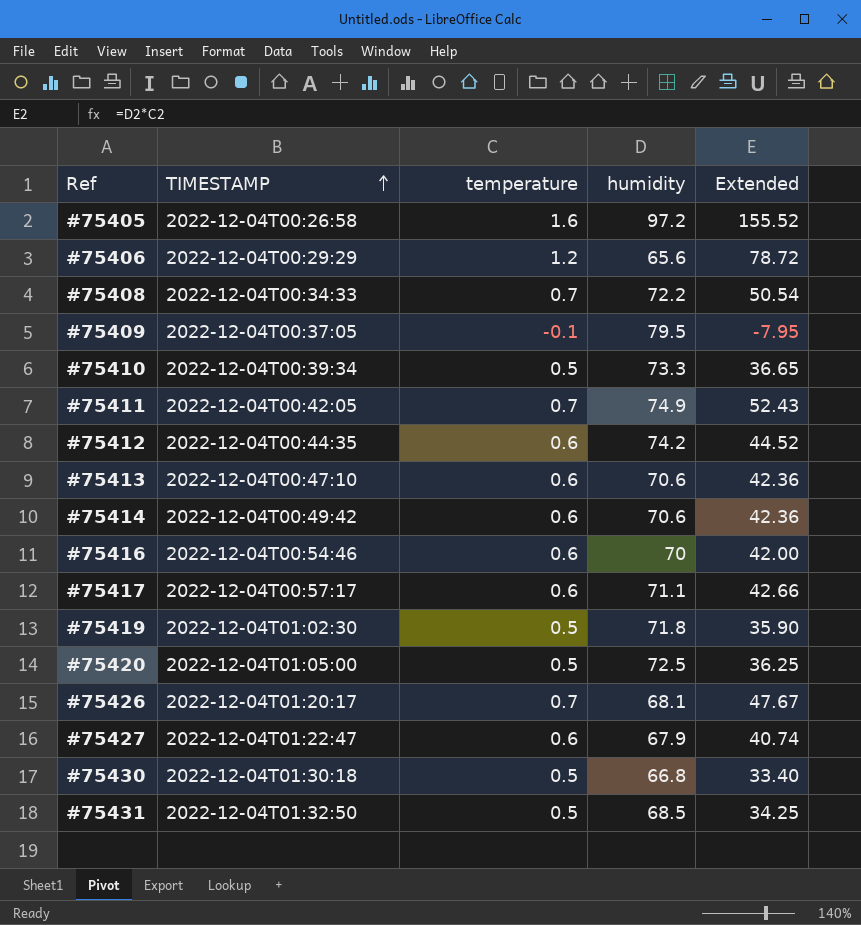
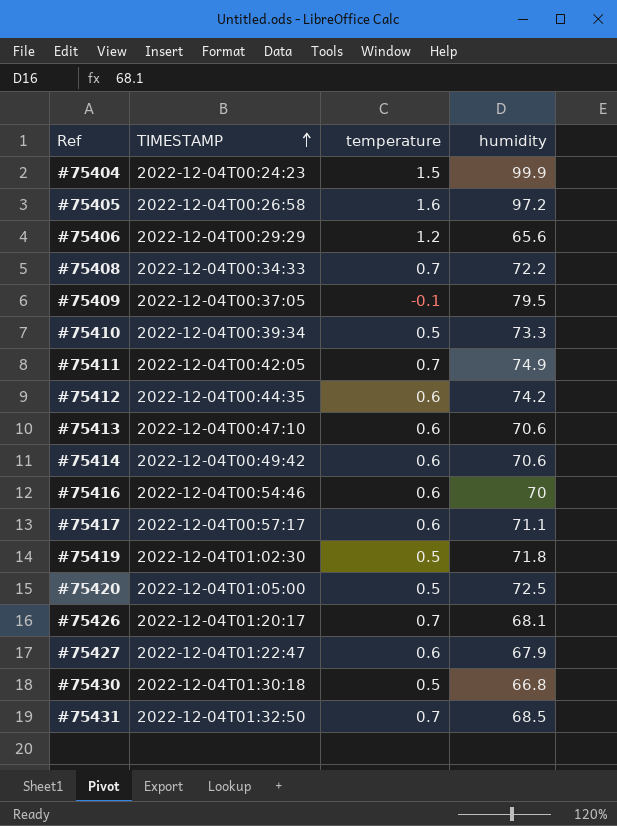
column Extended | formula: [temperature] * [humidity] -> none
row #75404: none -> 2022-12-04T00:24:23 | 1.5 | 99.9
#75431 | temperature: 0.5 -> 0.7

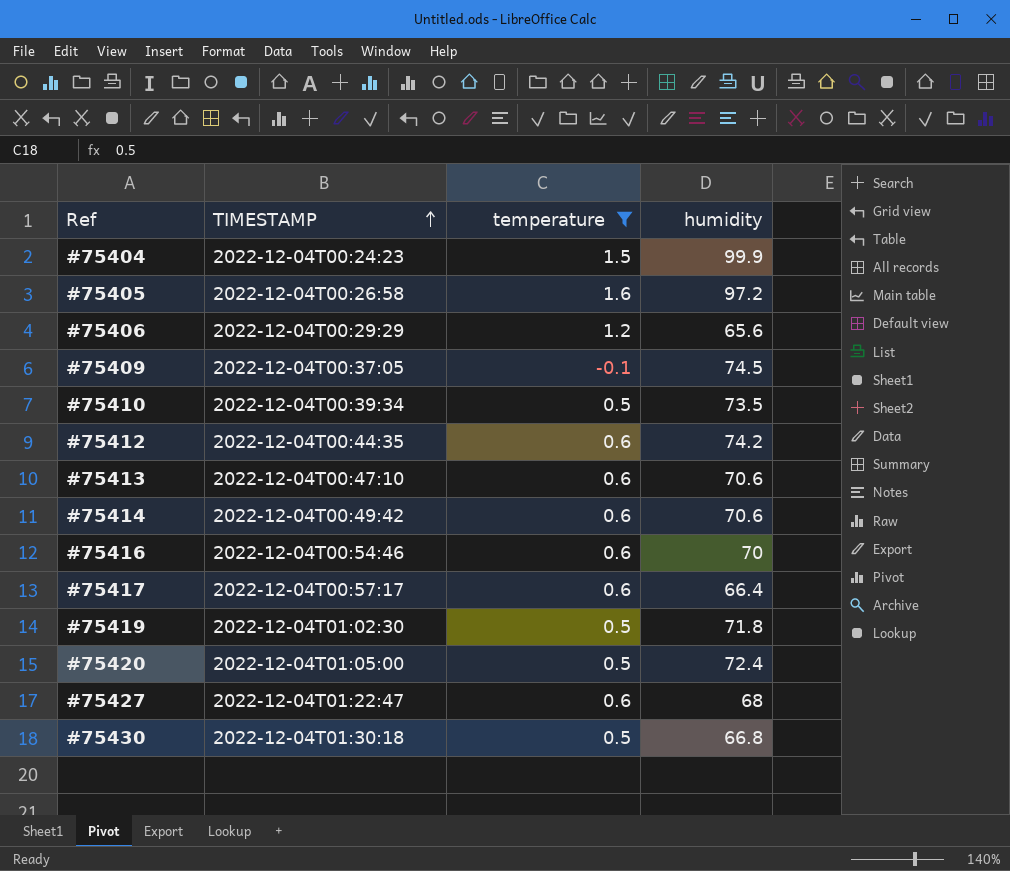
filter: none -> temperature != 0.7
#75409 | humidity: 79.5 -> 74.5
#75410 | humidity: 73.3 -> 73.5
#75417 | humidity: 71.1 -> 66.4
#75420 | humidity: 72.5 -> 72.4
#75427 | humidity: 67.9 -> 68

